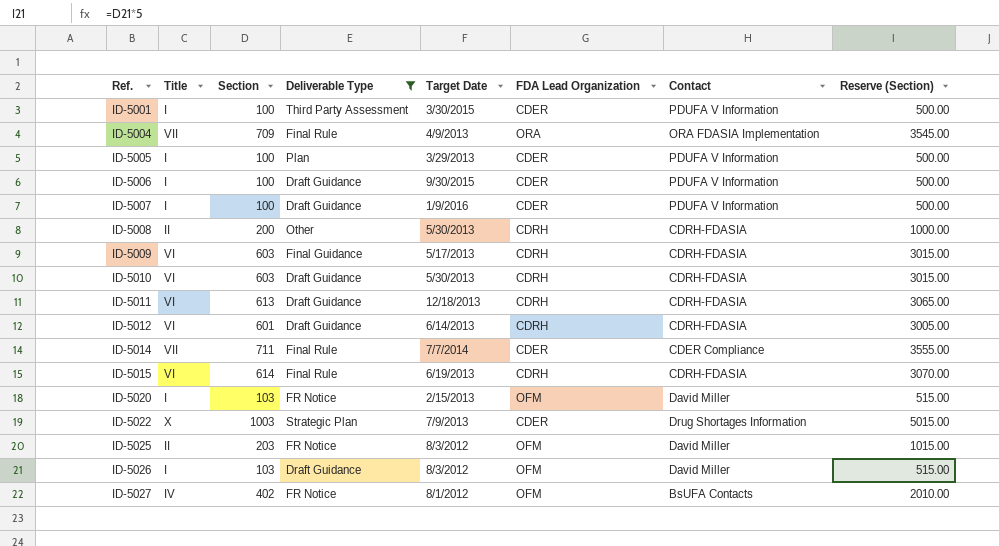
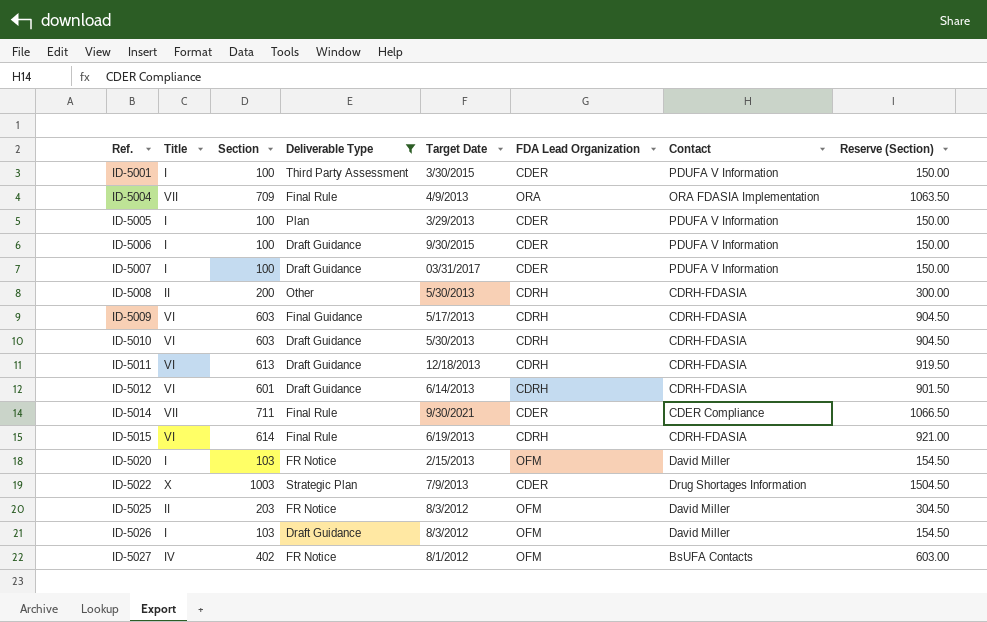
column Reserve (Section) | formula: [Section] * 5 -> [Section] * 1.5
ID-5007 | Target Date: 1/9/2016 -> 03/31/2017
ID-5014 | Target Date: 7/7/2014 -> 9/30/2021

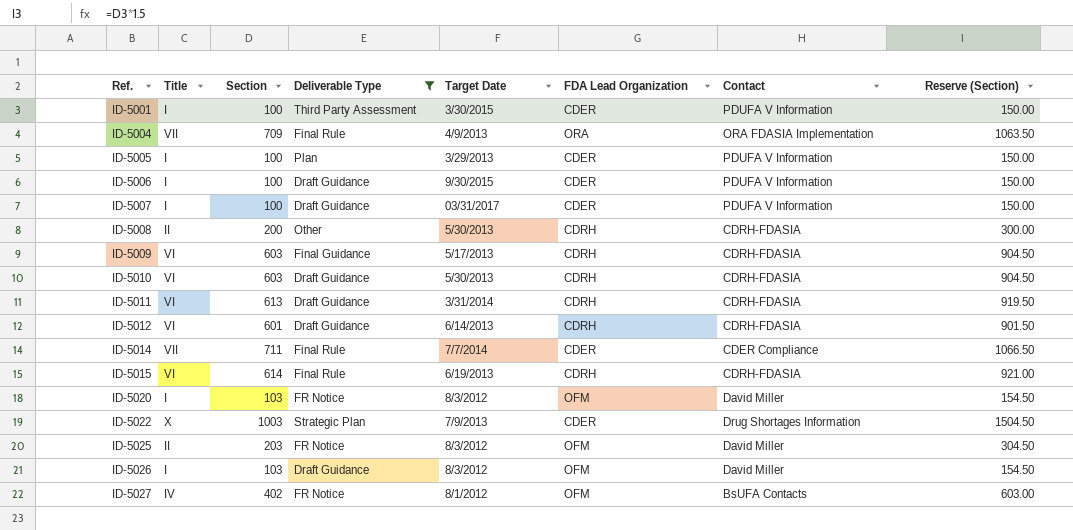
ID-5011 | Target Date: 12/18/2013 -> 3/31/2014
ID-5014 | Target Date: 9/30/2021 -> 7/7/2014
ID-5020 | Target Date: 2/15/2013 -> 8/3/2012

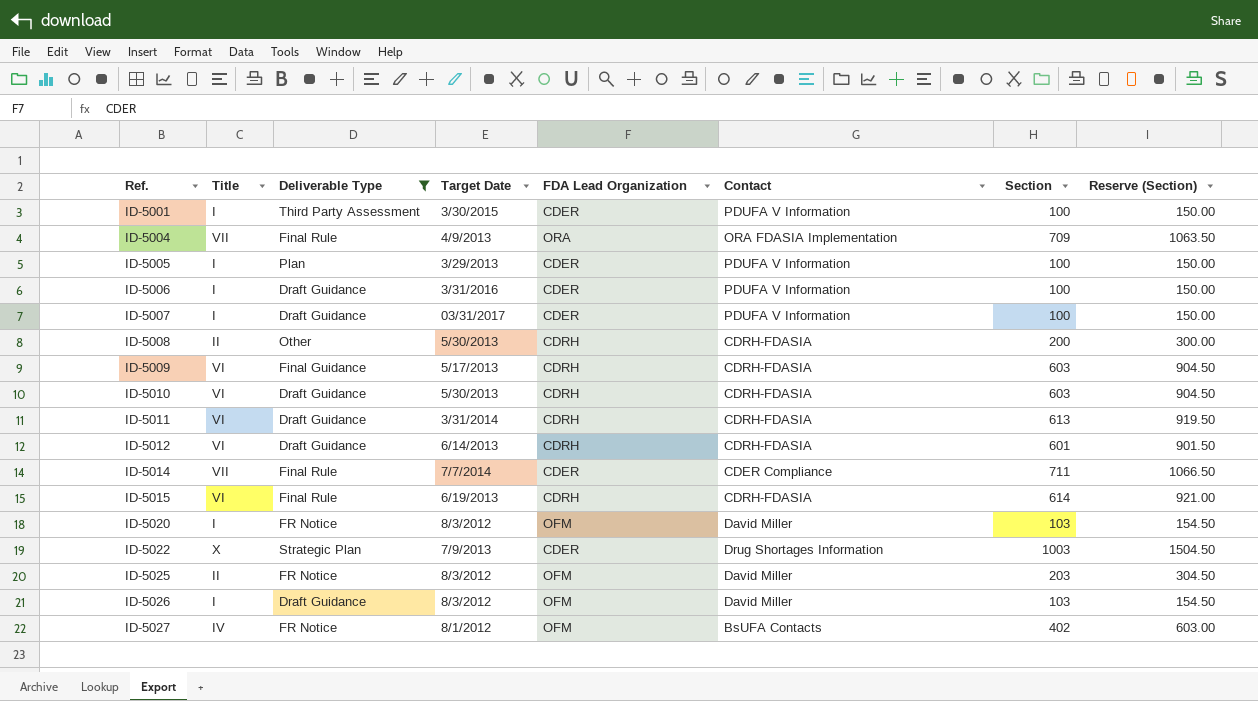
column Section | position: 3 -> 7
ID-5006 | Target Date: 9/30/2015 -> 3/31/2016

